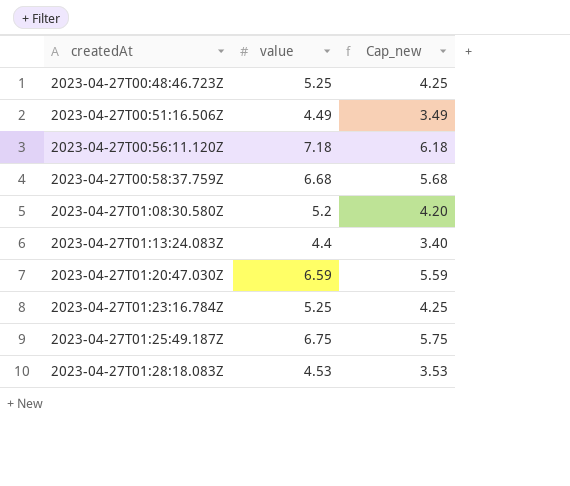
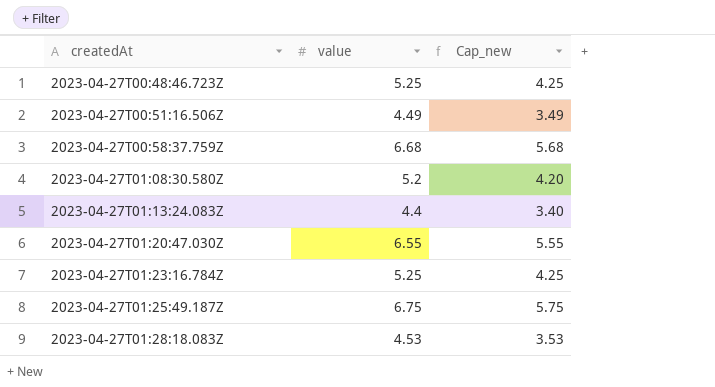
row 2023-04-27T00:56:11.120Z: 7.18 | 6.18 -> none
2023-04-27T01:20:47.030Z | value: 6.59 -> 6.55
2023-04-27T01:20:47.030Z | Cap_new: 5.59 -> 5.55

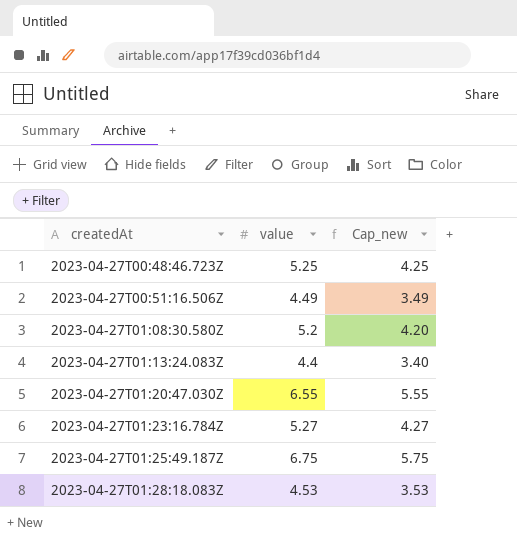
row 2023-04-27T00:58:37.759Z: 6.68 | 5.68 -> none
2023-04-27T01:23:16.784Z | value: 5.25 -> 5.27
2023-04-27T01:23:16.784Z | Cap_new: 4.25 -> 4.27

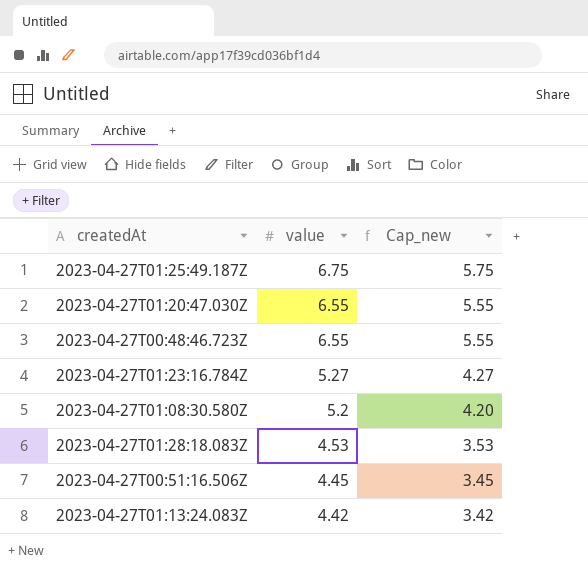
row order: createdAt ascending -> value descending
2023-04-27T00:48:46.723Z | value: 5.25 -> 6.55
2023-04-27T00:48:46.723Z | Cap_new: 4.25 -> 5.55
2023-04-27T00:51:16.506Z | value: 4.49 -> 4.45
2023-04-27T00:51:16.506Z | Cap_new: 3.49 -> 3.45
2023-04-27T01:13:24.083Z | value: 4.4 -> 4.42
2023-04-27T01:13:24.083Z | Cap_new: 3.40 -> 3.42

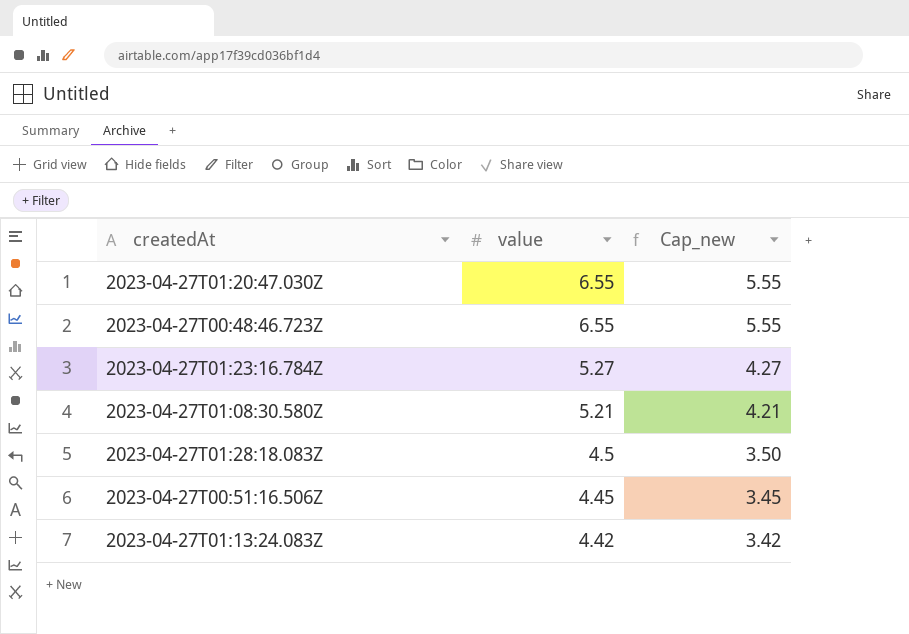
row 2023-04-27T01:25:49.187Z: 6.75 | 5.75 -> none
2023-04-27T01:08:30.580Z | value: 5.2 -> 5.21
2023-04-27T01:08:30.580Z | Cap_new: 4.20 -> 4.21
2023-04-27T01:28:18.083Z | value: 4.53 -> 4.5
2023-04-27T01:28:18.083Z | Cap_new: 3.53 -> 3.50

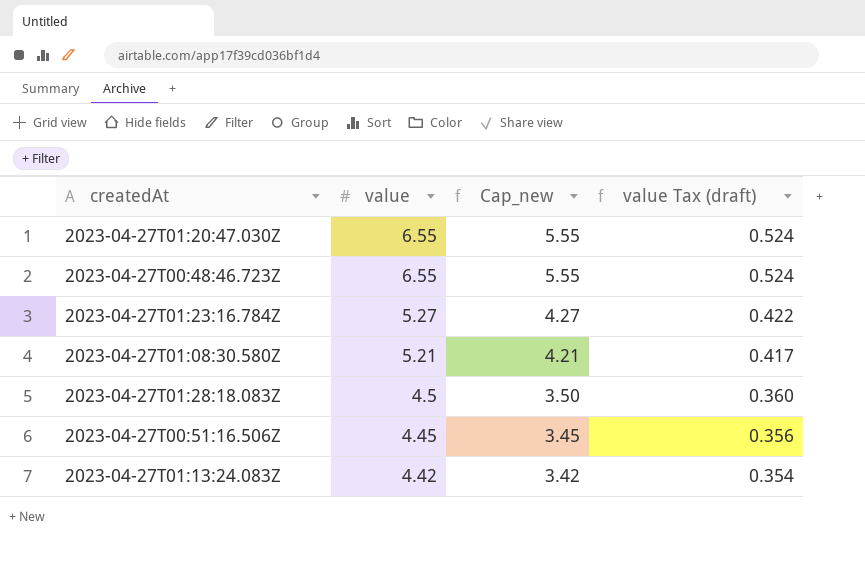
column value Tax (draft) | formula: none -> [value] * 0.08

